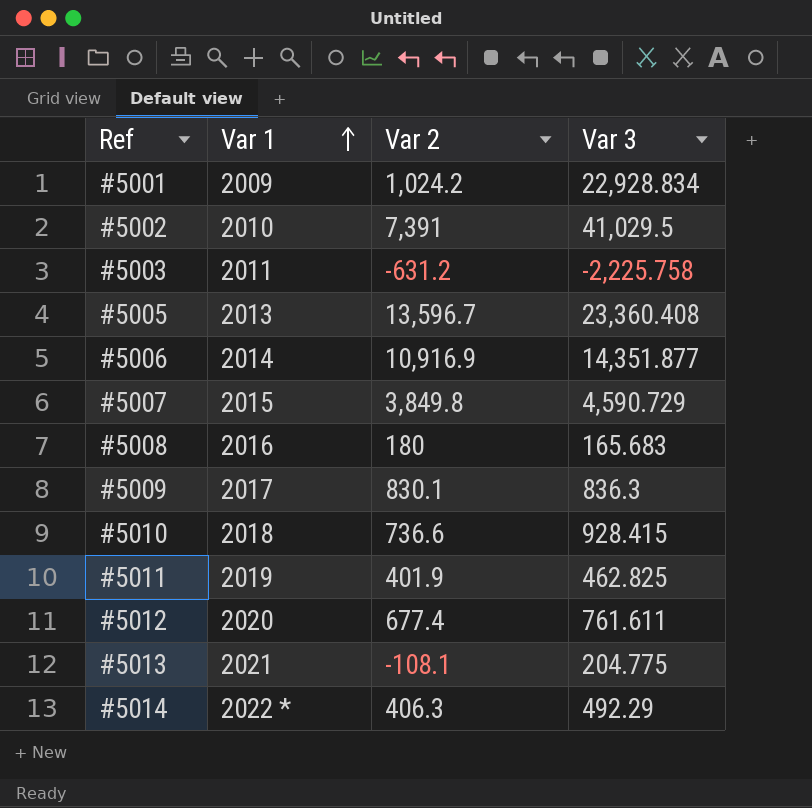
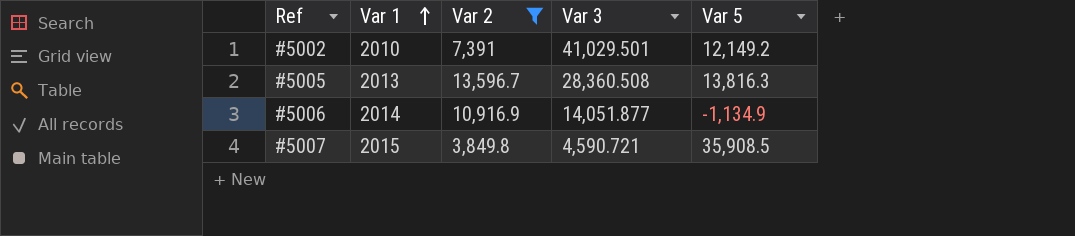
filter: none -> Var 2 >= 3,849.8
column Var 5 | position: none -> 5
#5002 | Var 3: 41,029.5 -> 41,029.501
#5005 | Var 3: 23,360.408 -> 28,360.508
#5006 | Var 3: 14,351.877 -> 14,051.877
#5007 | Var 3: 4,590.729 -> 4,590.721

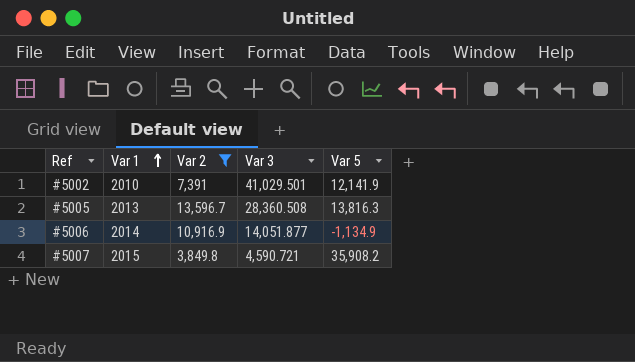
#5002 | Var 5: 12,149.2 -> 12,141.9
#5007 | Var 5: 35,908.5 -> 35,908.2

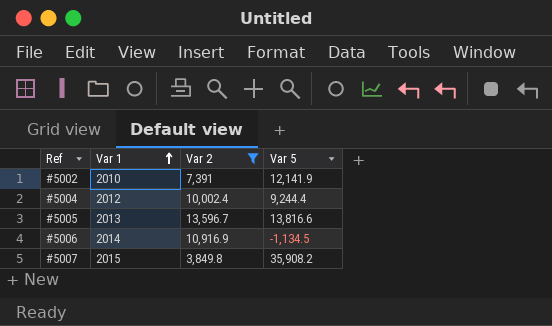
column Var 3 | position: 4 -> none
row #5004: none -> 2012 | 10,002.4 | 9,244.4
#5005 | Var 5: 13,816.3 -> 13,816.6
#5006 | Var 5: -1,134.9 -> -1,134.5

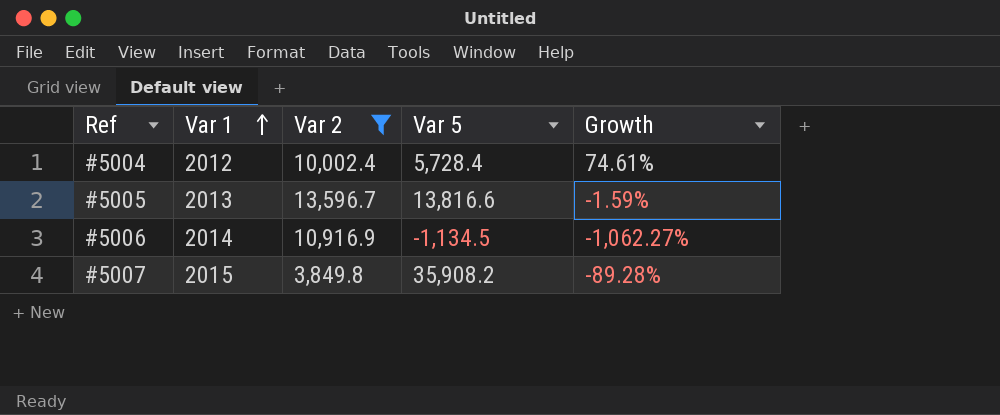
column Growth | formula: none -> ([Var 2] - [Var 5]) / [Var 5]
row #5002: 2010 | 7,391 | 12,141.9 -> none
#5004 | Var 5: 9,244.4 -> 5,728.4

